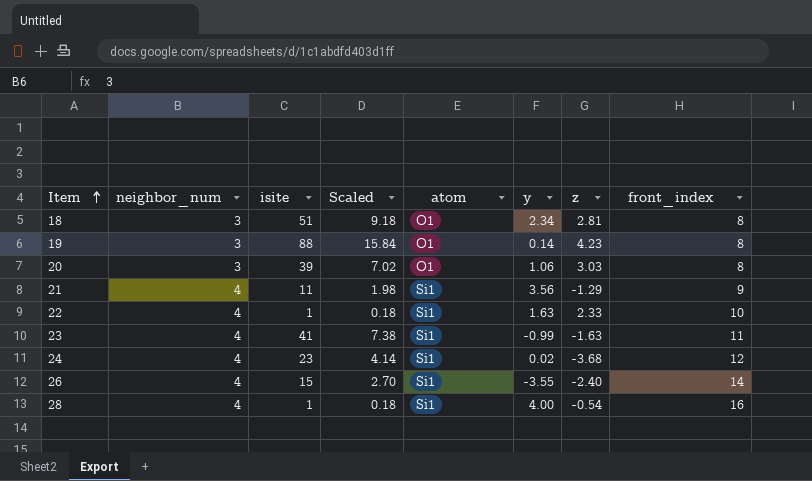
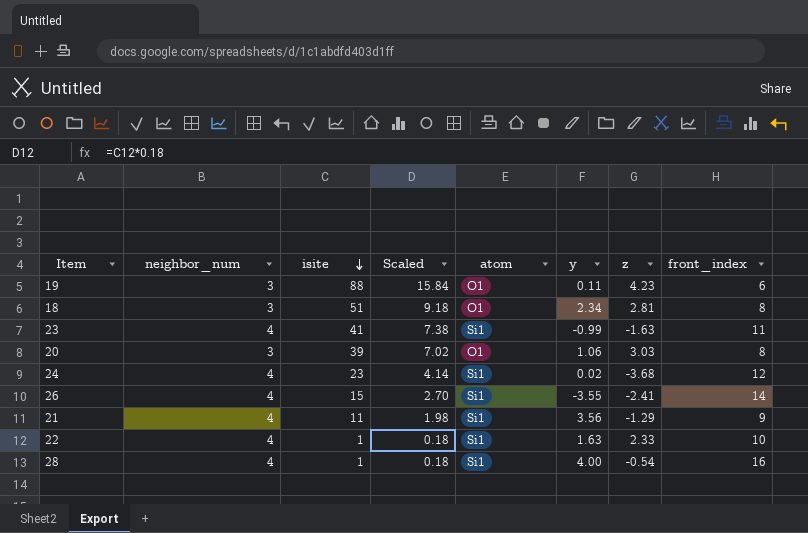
row order: Item ascending -> isite descending
19 | y: 0.14 -> 0.11
19 | front_index: 8 -> 6
26 | z: -2.40 -> -2.41

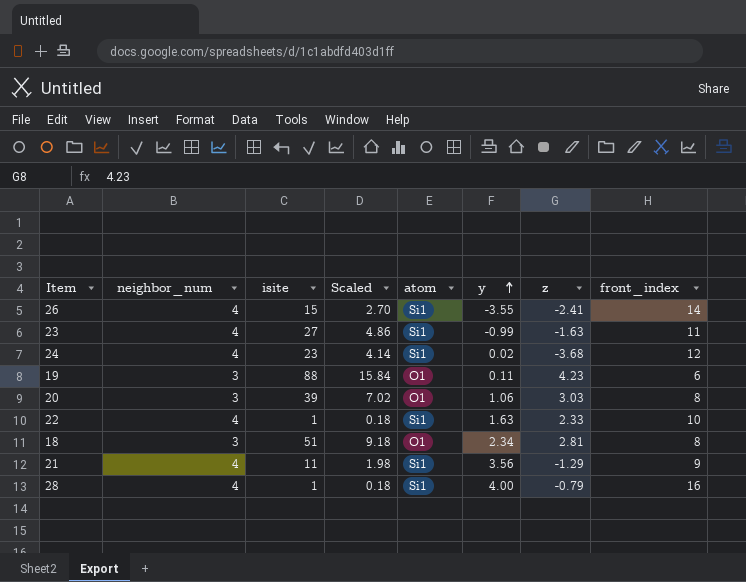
row order: isite descending -> y ascending
23 | isite: 41 -> 27
23 | Scaled: 7.38 -> 4.86
28 | z: -0.54 -> -0.79

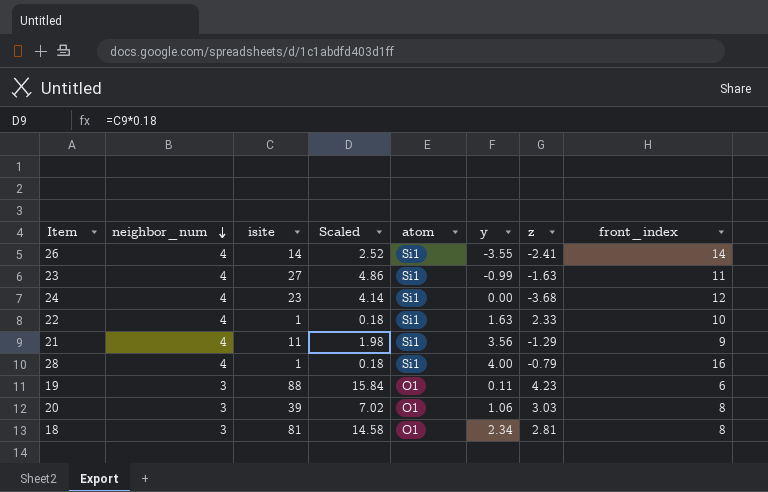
row order: y ascending -> neighbor_num descending
26 | isite: 15 -> 14
26 | Scaled: 2.70 -> 2.52
24 | y: 0.02 -> 0.00
18 | isite: 51 -> 81
18 | Scaled: 9.18 -> 14.58

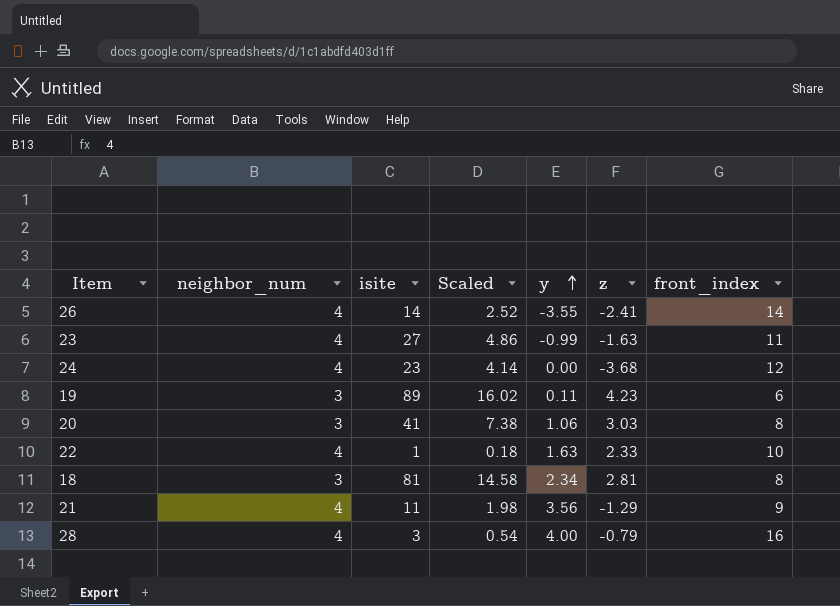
row order: neighbor_num descending -> y ascending
column atom | position: 5 -> none
19 | isite: 88 -> 89
19 | Scaled: 15.84 -> 16.02
20 | isite: 39 -> 41
20 | Scaled: 7.02 -> 7.38
28 | isite: 1 -> 3
28 | Scaled: 0.18 -> 0.54

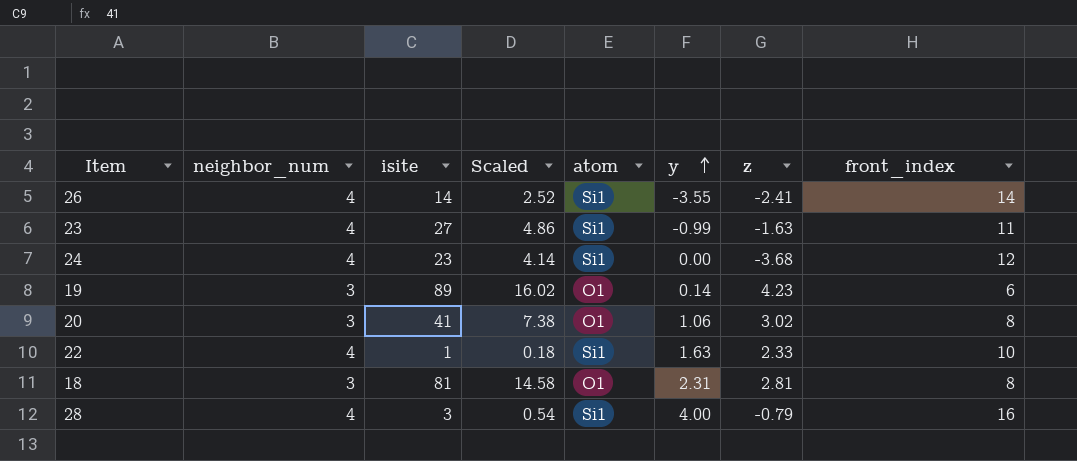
column atom | position: none -> 5
row 21: 4 | 11 | 1.98 | 3.56 | -1.29 | 9 -> none
19 | y: 0.11 -> 0.14
20 | z: 3.03 -> 3.02
18 | y: 2.34 -> 2.31

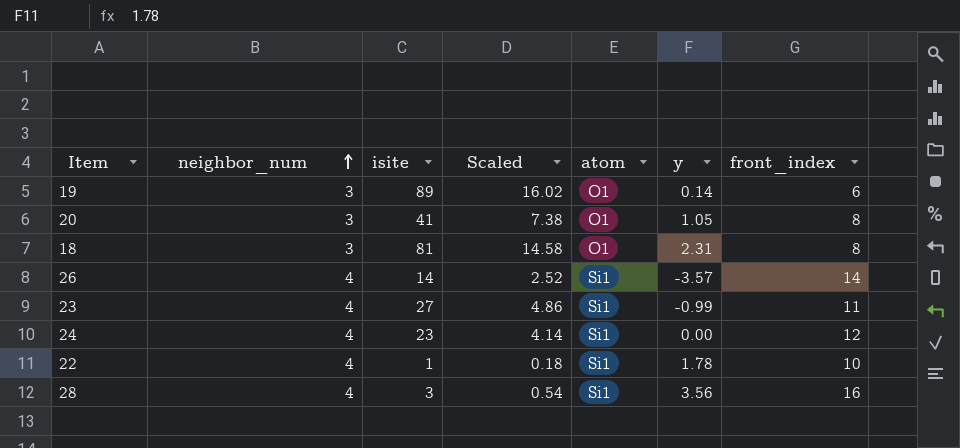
row order: y ascending -> neighbor_num ascending
column z | position: 7 -> none
20 | y: 1.06 -> 1.05
26 | y: -3.55 -> -3.57
22 | y: 1.63 -> 1.78
28 | y: 4.00 -> 3.56

